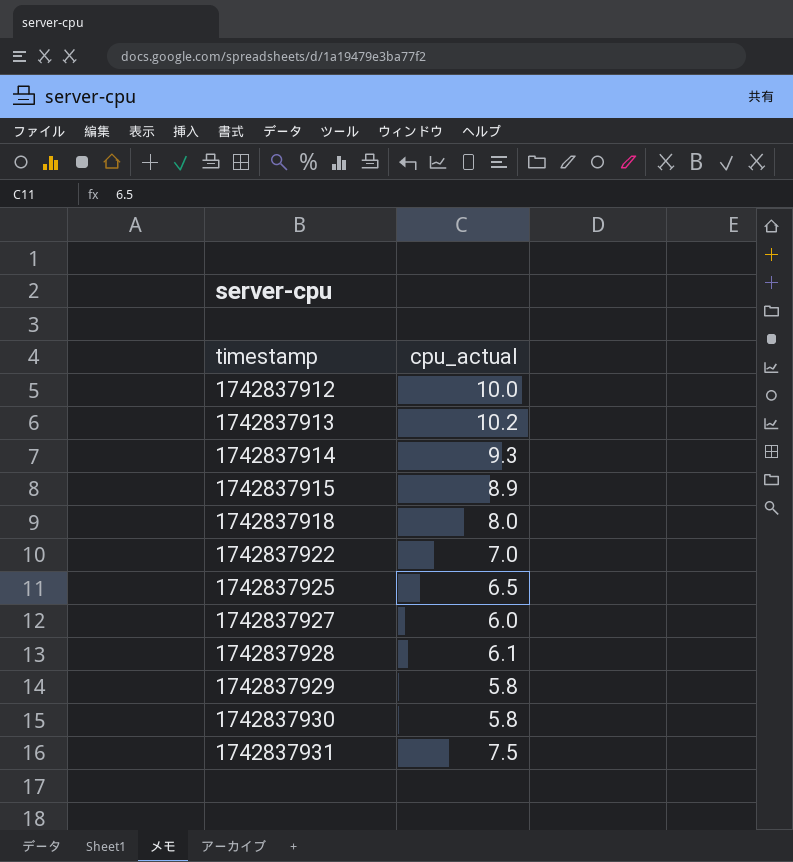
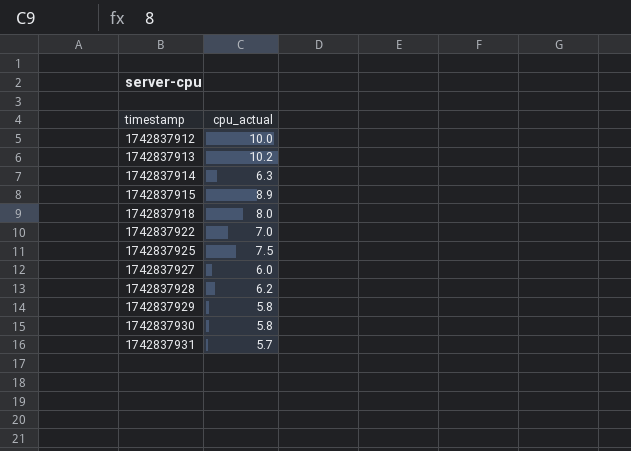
1742837914 | cpu_actual: 9.3 -> 6.3
1742837925 | cpu_actual: 6.5 -> 7.5
1742837928 | cpu_actual: 6.1 -> 6.2
1742837931 | cpu_actual: 7.5 -> 5.7

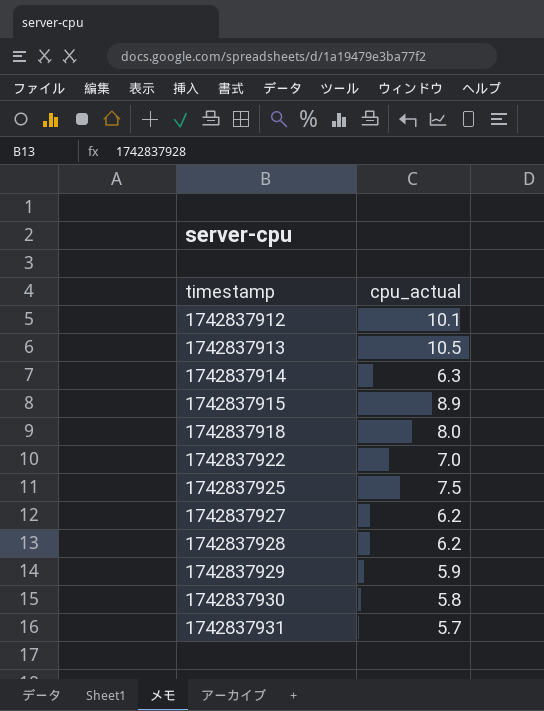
1742837912 | cpu_actual: 10.0 -> 10.1
1742837913 | cpu_actual: 10.2 -> 10.5
1742837927 | cpu_actual: 6.0 -> 6.2
1742837929 | cpu_actual: 5.8 -> 5.9

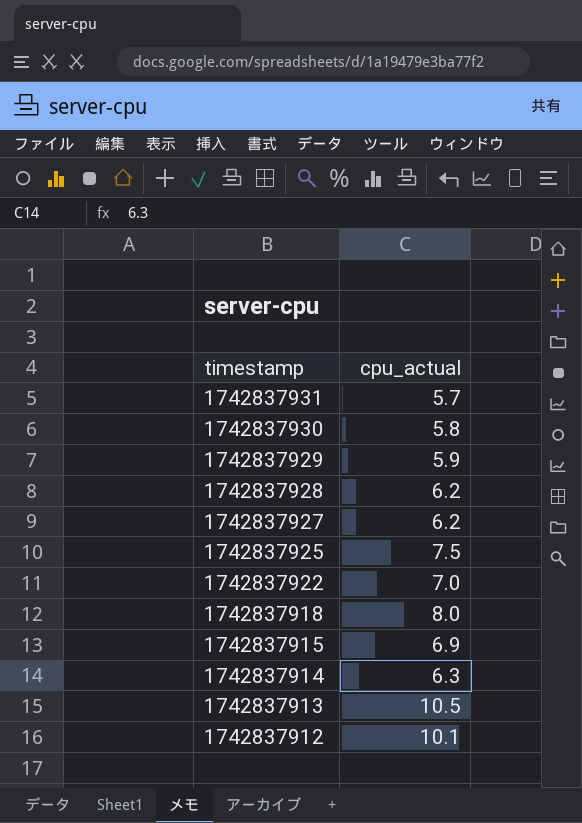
row order: timestamp ascending -> timestamp descending
1742837915 | cpu_actual: 8.9 -> 6.9

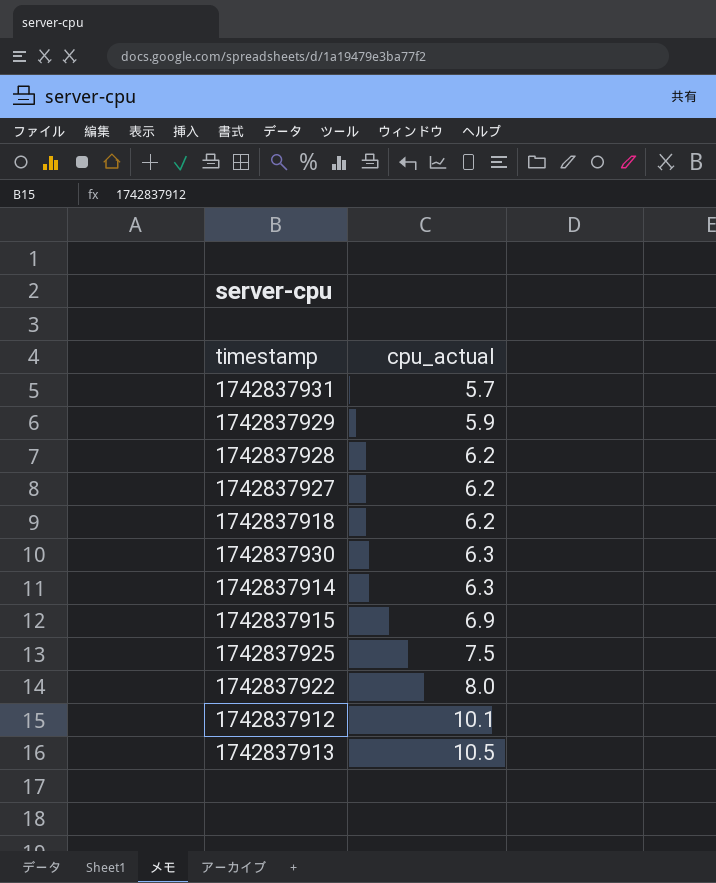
row order: timestamp descending -> cpu_actual ascending
1742837918 | cpu_actual: 8.0 -> 6.2
1742837930 | cpu_actual: 5.8 -> 6.3
1742837922 | cpu_actual: 7.0 -> 8.0

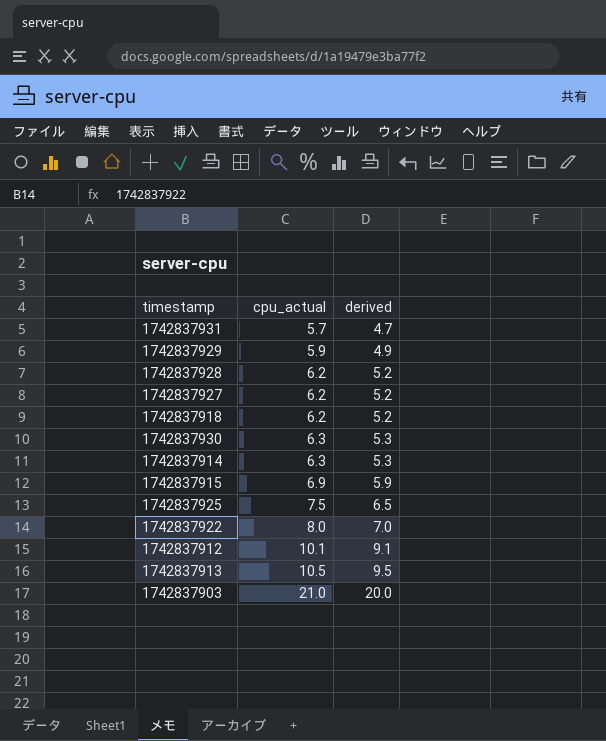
column derived | formula: none -> [cpu_actual] - 1
row 1742837903: none -> 21.0 | 20.0

